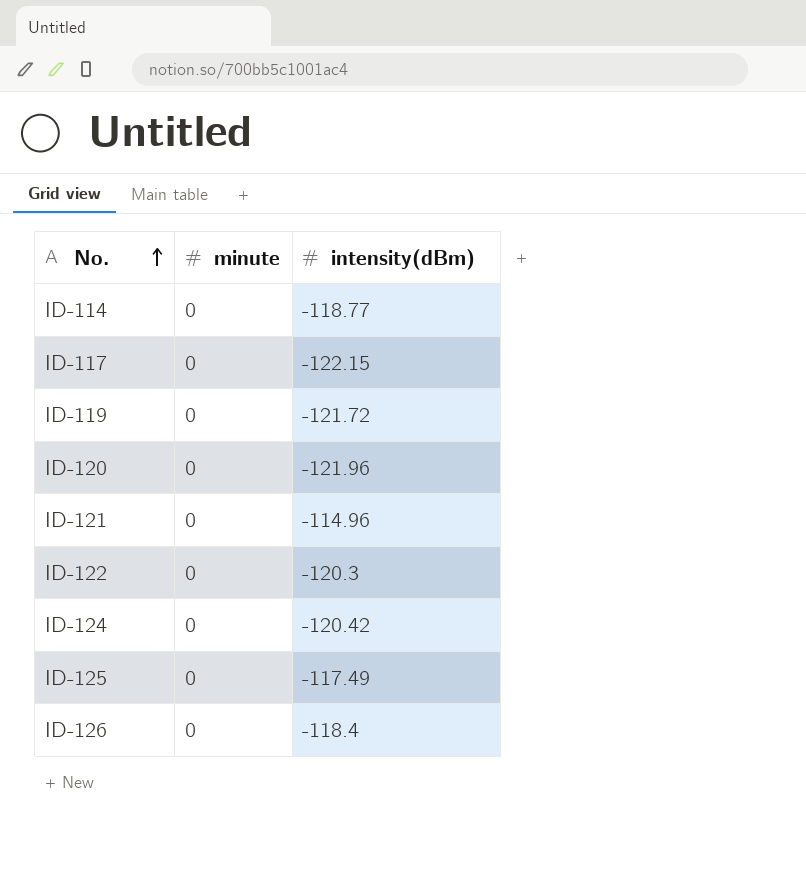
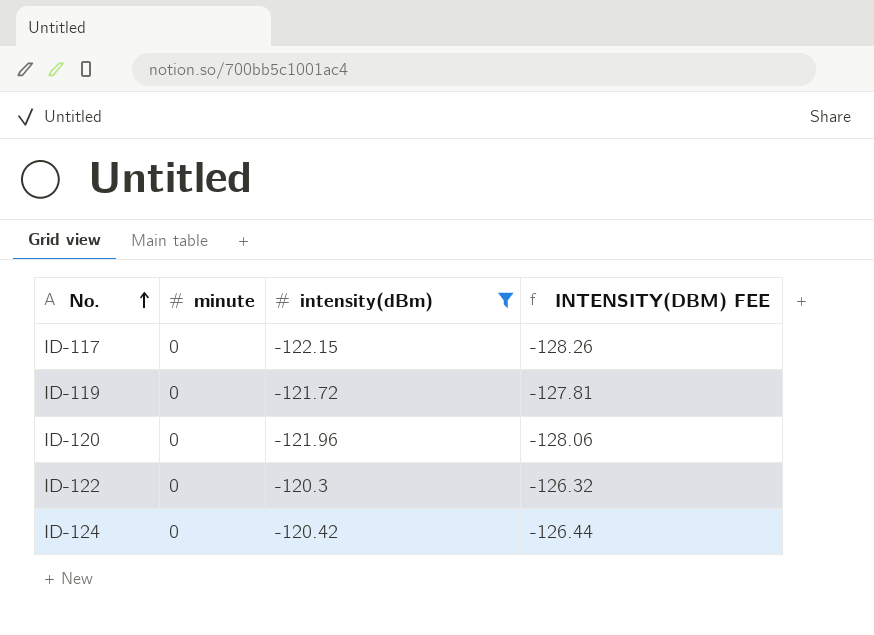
filter: none -> intensity(dBm) <= -120.3
column INTENSITY(DBM) FEE | formula: none -> [intensity(dBm)] * 1.05

